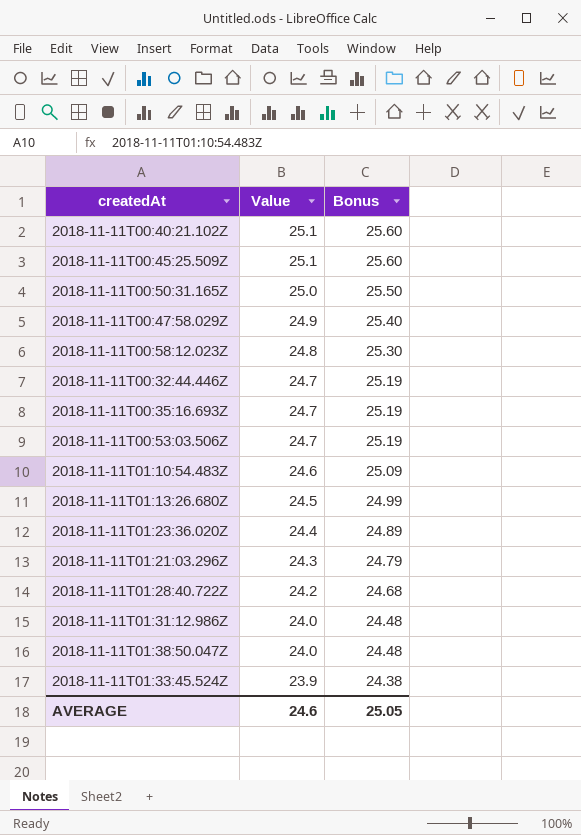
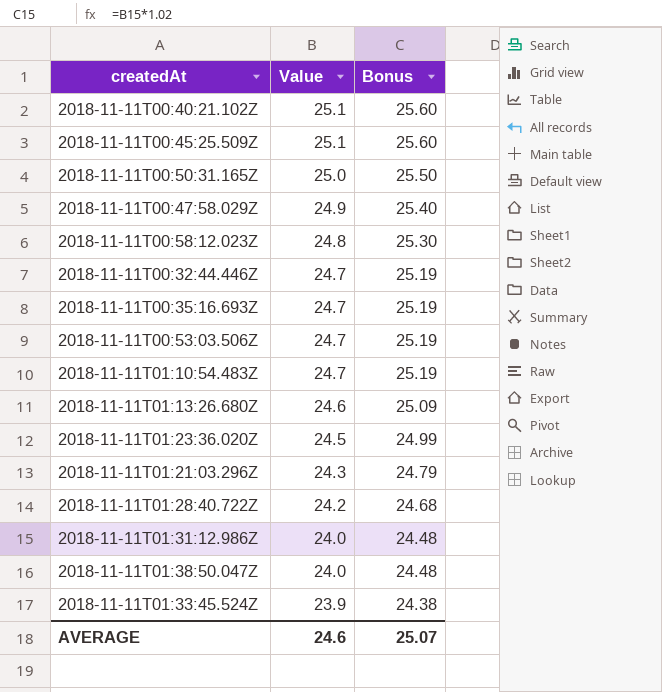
2018-11-11T01:10:54.483Z | Value: 24.6 -> 24.7
2018-11-11T01:10:54.483Z | Bonus: 25.09 -> 25.19
2018-11-11T01:13:26.680Z | Value: 24.5 -> 24.6
2018-11-11T01:13:26.680Z | Bonus: 24.99 -> 25.09
2018-11-11T01:23:36.020Z | Value: 24.4 -> 24.5
2018-11-11T01:23:36.020Z | Bonus: 24.89 -> 24.99
AVERAGE | Bonus: 25.05 -> 25.07

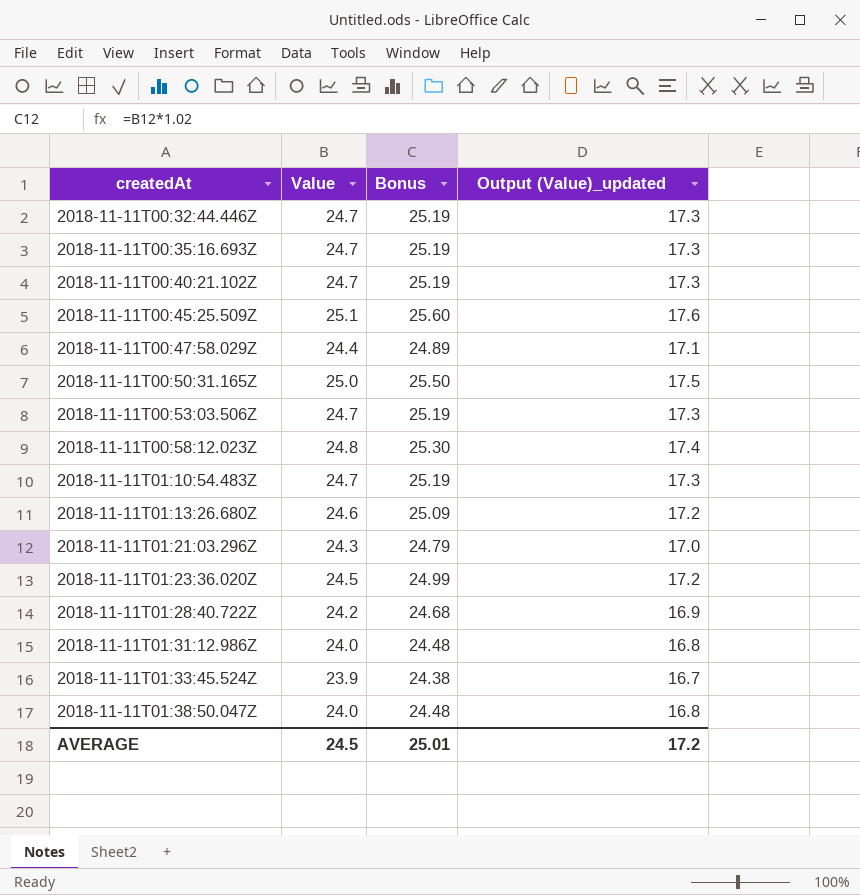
row order: Value descending -> createdAt ascending
column Output (Value)_updated | formula: none -> [Value] * 0.7
2018-11-11T00:40:21.102Z | Value: 25.1 -> 24.7
2018-11-11T00:40:21.102Z | Bonus: 25.60 -> 25.19
2018-11-11T00:47:58.029Z | Value: 24.9 -> 24.4
2018-11-11T00:47:58.029Z | Bonus: 25.40 -> 24.89
AVERAGE | Value: 24.6 -> 24.5
AVERAGE | Bonus: 25.07 -> 25.01

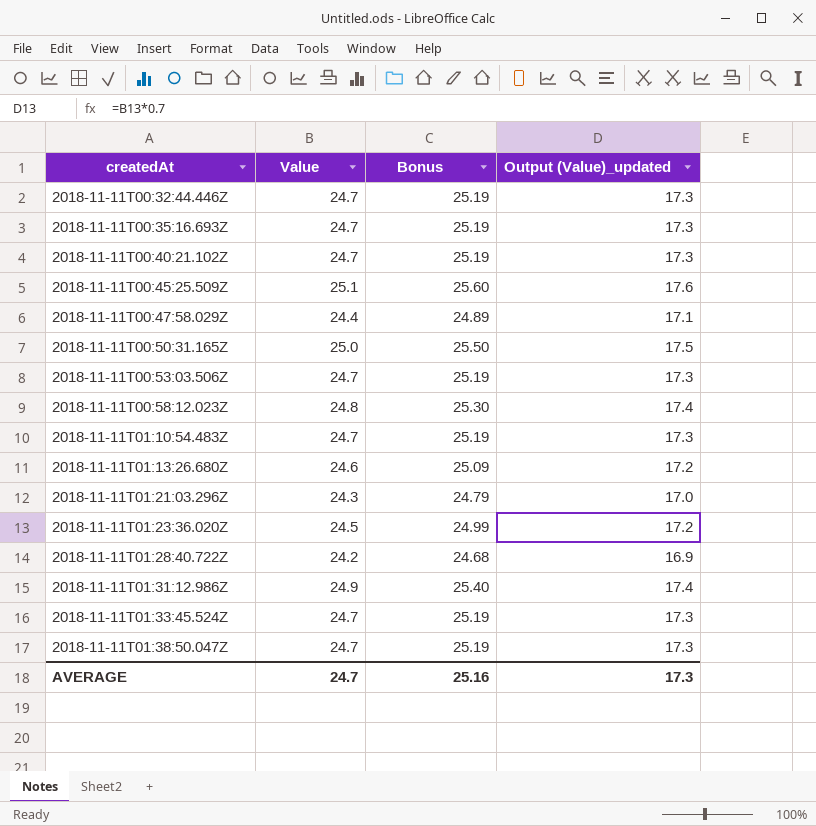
2018-11-11T01:31:12.986Z | Value: 24.0 -> 24.9
2018-11-11T01:31:12.986Z | Bonus: 24.48 -> 25.40
2018-11-11T01:31:12.986Z | Output (Value)_updated: 16.8 -> 17.4
2018-11-11T01:33:45.524Z | Value: 23.9 -> 24.7
2018-11-11T01:33:45.524Z | Bonus: 24.38 -> 25.19
2018-11-11T01:33:45.524Z | Output (Value)_updated: 16.7 -> 17.3
2018-11-11T01:38:50.047Z | Value: 24.0 -> 24.7
2018-11-11T01:38:50.047Z | Bonus: 24.48 -> 25.19
2018-11-11T01:38:50.047Z | Output (Value)_updated: 16.8 -> 17.3
AVERAGE | Value: 24.5 -> 24.7
AVERAGE | Bonus: 25.01 -> 25.16
AVERAGE | Output (Value)_updated: 17.2 -> 17.3

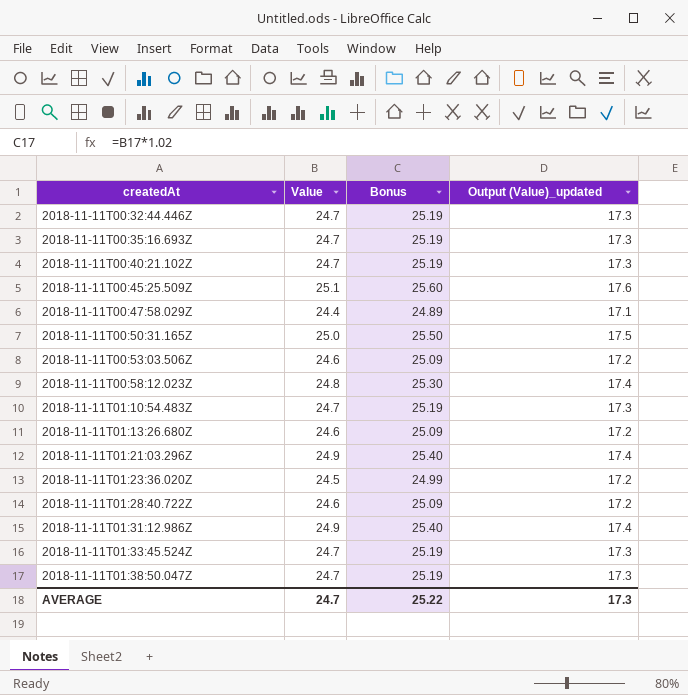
2018-11-11T00:53:03.506Z | Value: 24.7 -> 24.6
2018-11-11T00:53:03.506Z | Bonus: 25.19 -> 25.09
2018-11-11T00:53:03.506Z | Output (Value)_updated: 17.3 -> 17.2
2018-11-11T01:21:03.296Z | Value: 24.3 -> 24.9
2018-11-11T01:21:03.296Z | Bonus: 24.79 -> 25.40
2018-11-11T01:21:03.296Z | Output (Value)_updated: 17.0 -> 17.4
2018-11-11T01:28:40.722Z | Value: 24.2 -> 24.6
2018-11-11T01:28:40.722Z | Bonus: 24.68 -> 25.09
2018-11-11T01:28:40.722Z | Output (Value)_updated: 16.9 -> 17.2
AVERAGE | Bonus: 25.16 -> 25.22

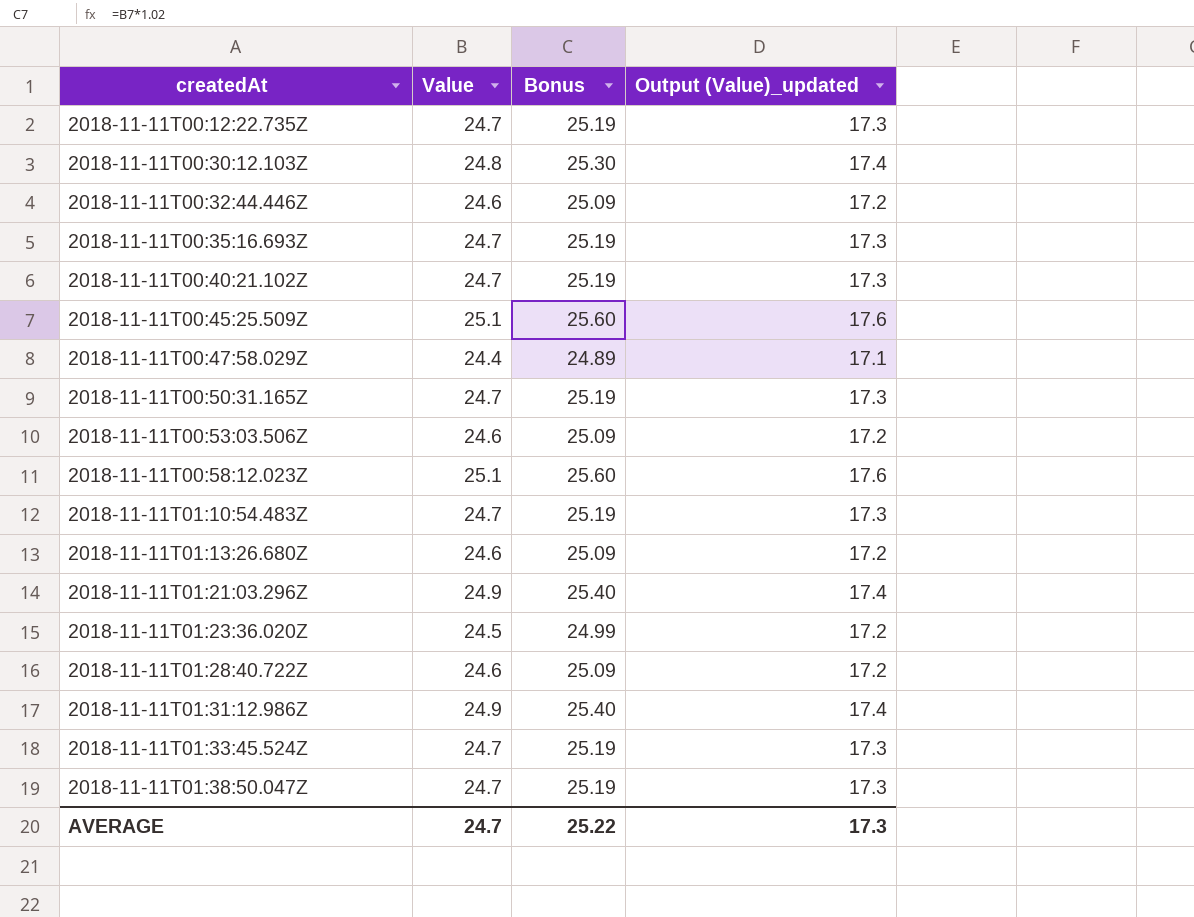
row 2018-11-11T00:12:22.735Z: none -> 24.7 | 25.19 | 17.3
row 2018-11-11T00:30:12.103Z: none -> 24.8 | 25.30 | 17.4
2018-11-11T00:32:44.446Z | Value: 24.7 -> 24.6
2018-11-11T00:32:44.446Z | Bonus: 25.19 -> 25.09
2018-11-11T00:32:44.446Z | Output (Value)_updated: 17.3 -> 17.2
2018-11-11T00:50:31.165Z | Value: 25.0 -> 24.7
2018-11-11T00:50:31.165Z | Bonus: 25.50 -> 25.19
2018-11-11T00:50:31.165Z | Output (Value)_updated: 17.5 -> 17.3
2018-11-11T00:58:12.023Z | Value: 24.8 -> 25.1
2018-11-11T00:58:12.023Z | Bonus: 25.30 -> 25.60
2018-11-11T00:58:12.023Z | Output (Value)_updated: 17.4 -> 17.6

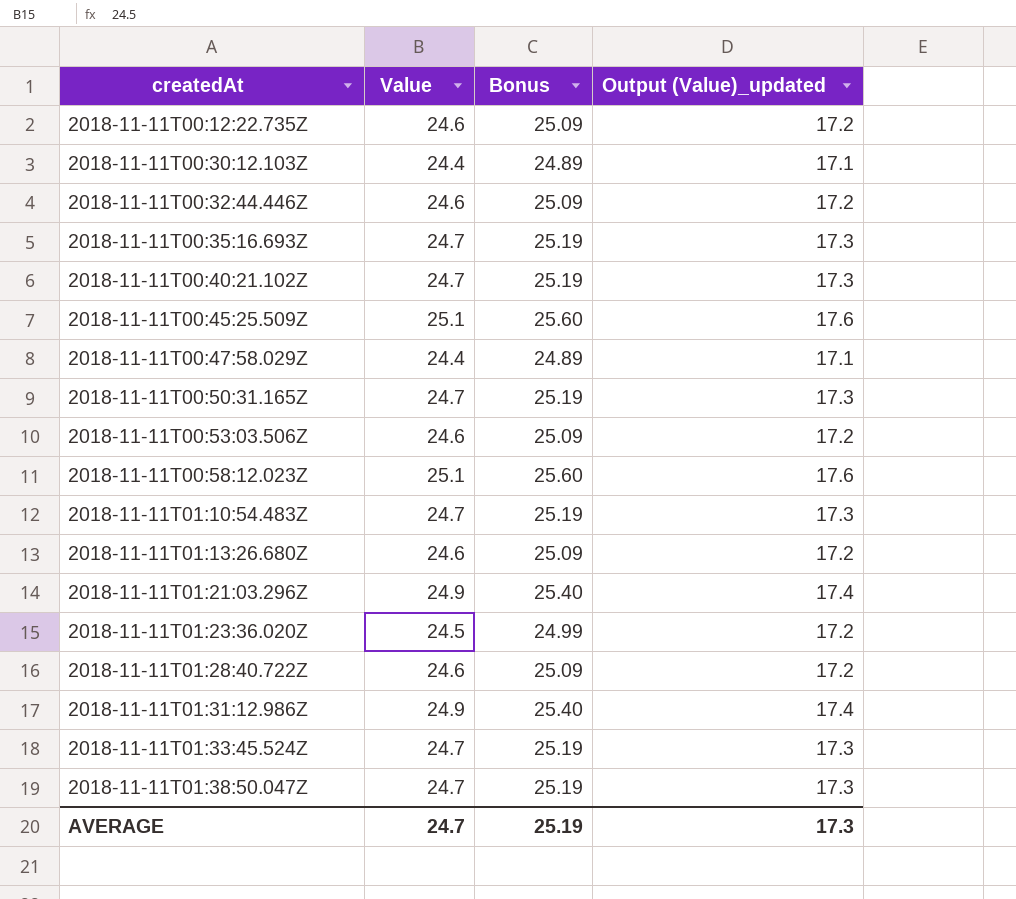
2018-11-11T00:12:22.735Z | Value: 24.7 -> 24.6
2018-11-11T00:12:22.735Z | Bonus: 25.19 -> 25.09
2018-11-11T00:12:22.735Z | Output (Value)_updated: 17.3 -> 17.2
2018-11-11T00:30:12.103Z | Value: 24.8 -> 24.4
2018-11-11T00:30:12.103Z | Bonus: 25.30 -> 24.89
2018-11-11T00:30:12.103Z | Output (Value)_updated: 17.4 -> 17.1
AVERAGE | Bonus: 25.22 -> 25.19

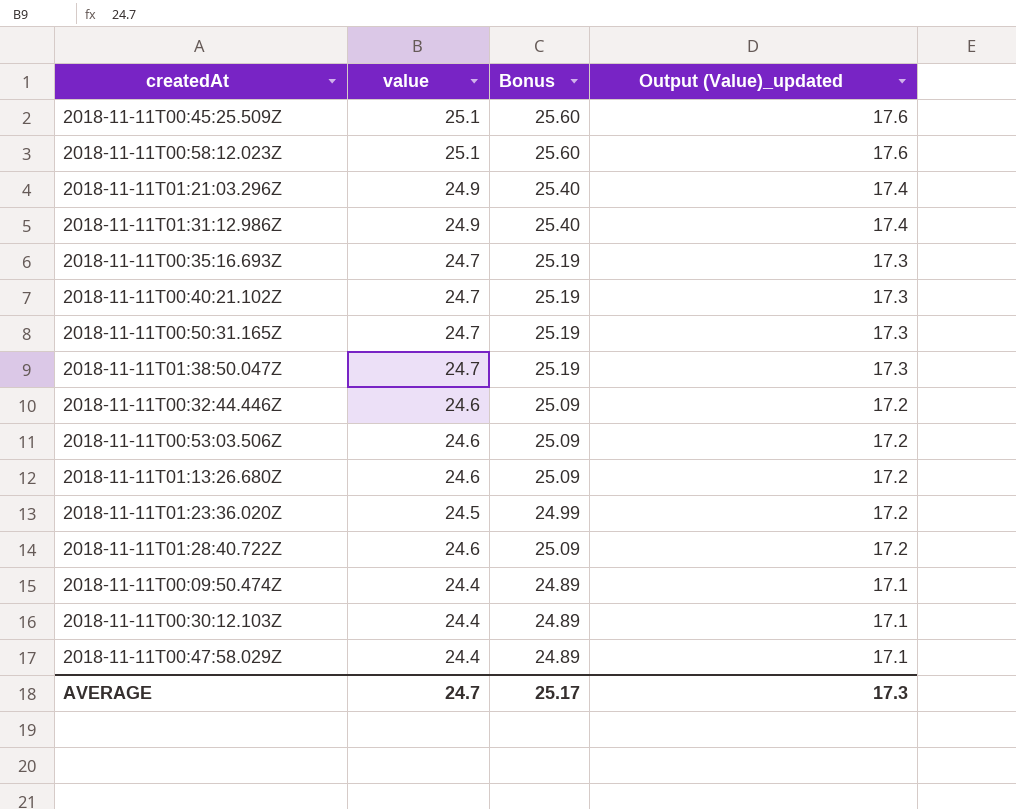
row order: createdAt ascending -> Output (Value)_updated descending
column name: Value -> value
row 2018-11-11T00:12:22.735Z: 24.6 | 25.09 | 17.2 -> none
row 2018-11-11T01:10:54.483Z: 24.7 | 25.19 | 17.3 -> none
row 2018-11-11T01:33:45.524Z: 24.7 | 25.19 | 17.3 -> none
row 2018-11-11T00:09:50.474Z: none -> 24.4 | 24.89 | 17.1
AVERAGE | Bonus: 25.19 -> 25.17

